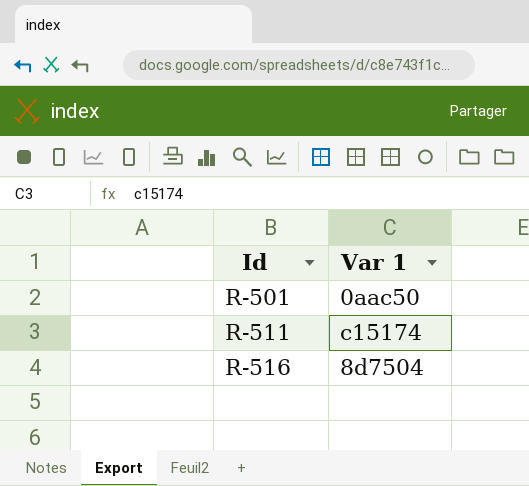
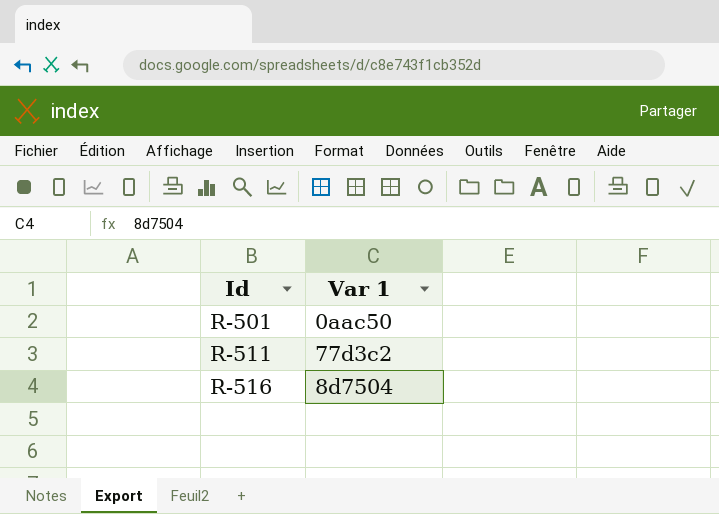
R-511 | Var 1: c15174 -> 77d3c2

